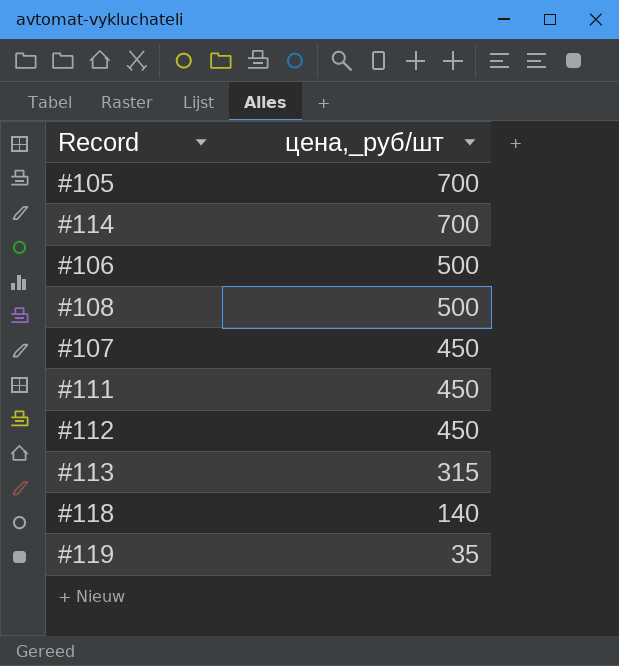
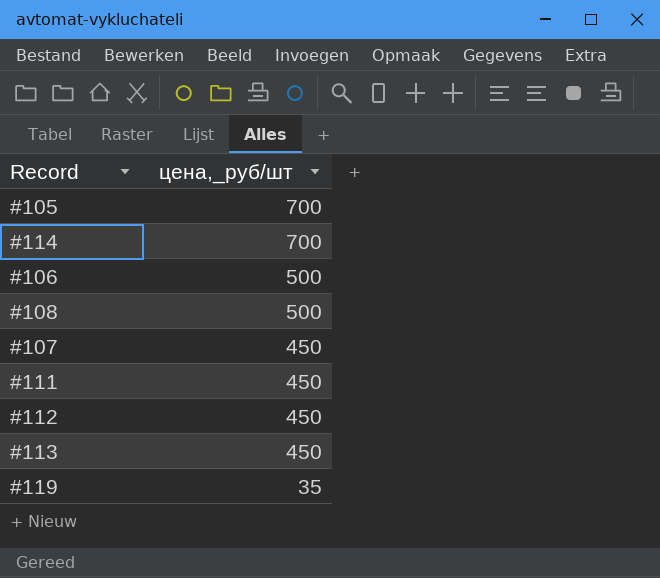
row #118: 140 -> none
#113 | цена,_руб/шт: 315 -> 450

